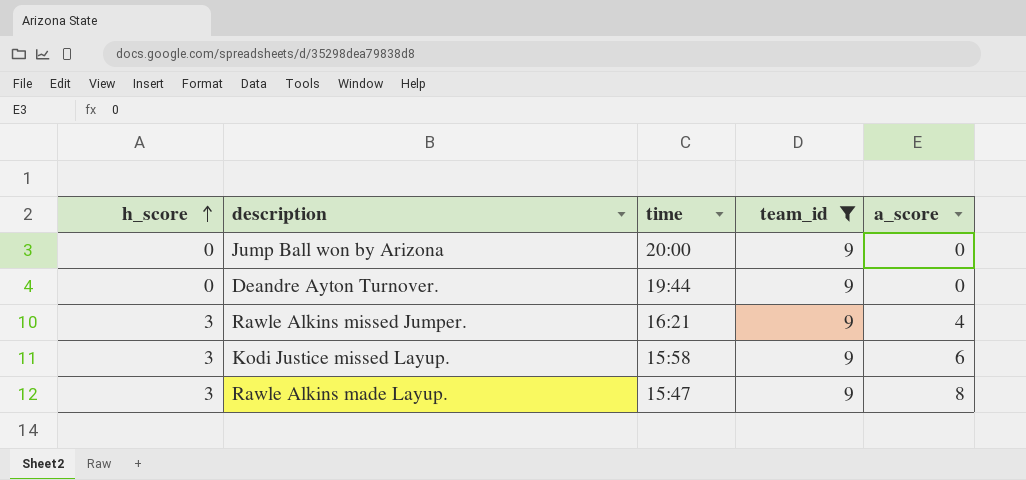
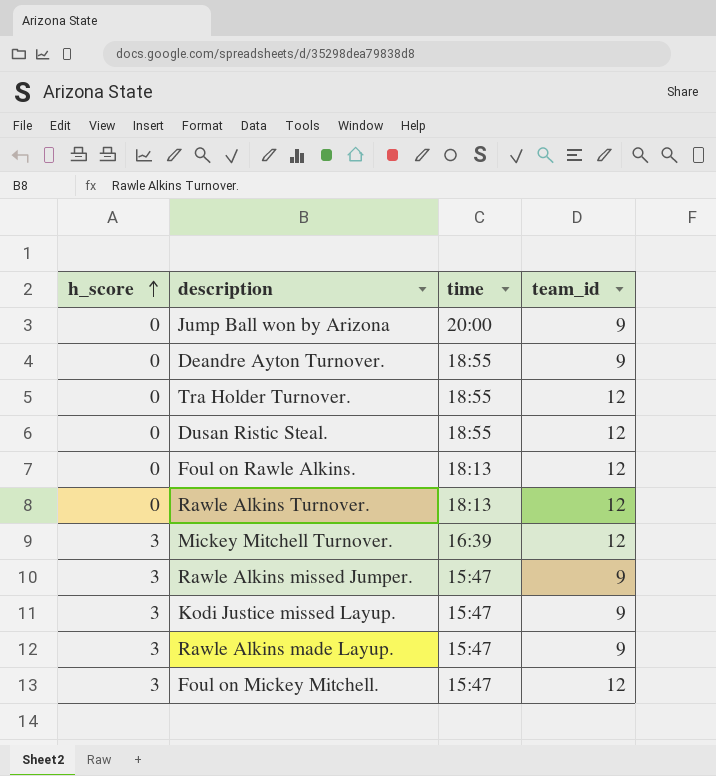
filter: team_id = 9 -> none
column a_score | position: 5 -> none
Deandre Ayton Turnover. | time: 19:44 -> 18:55
Rawle Alkins missed Jumper. | time: 16:21 -> 15:47
Kodi Justice missed Layup. | time: 15:58 -> 15:47

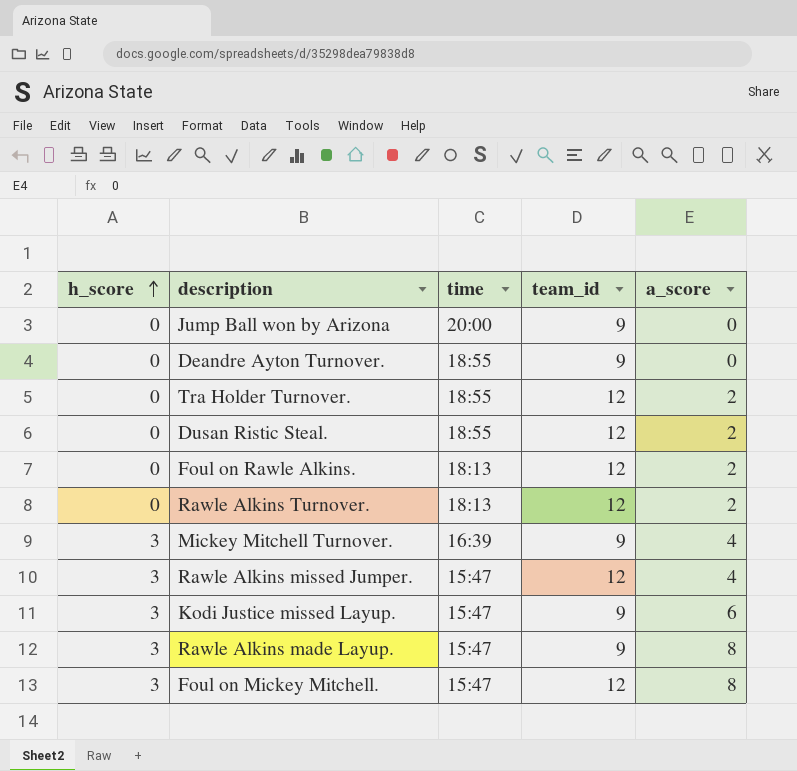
column a_score | position: none -> 5
Mickey Mitchell Turnover. | team_id: 12 -> 9
Rawle Alkins missed Jumper. | team_id: 9 -> 12

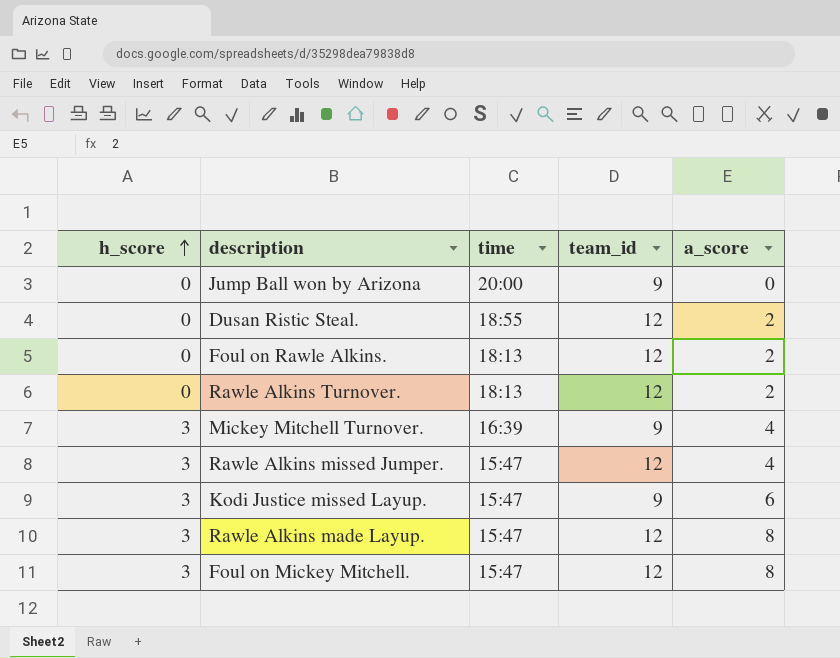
row Deandre Ayton Turnover.: 0 | 18:55 | 9 | 0 -> none
row Tra Holder Turnover.: 0 | 18:55 | 12 | 2 -> none
Rawle Alkins made Layup. | team_id: 9 -> 12

